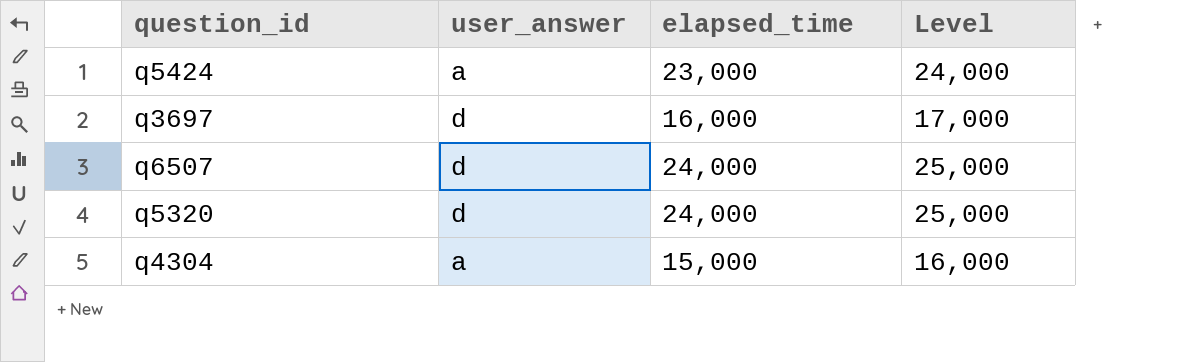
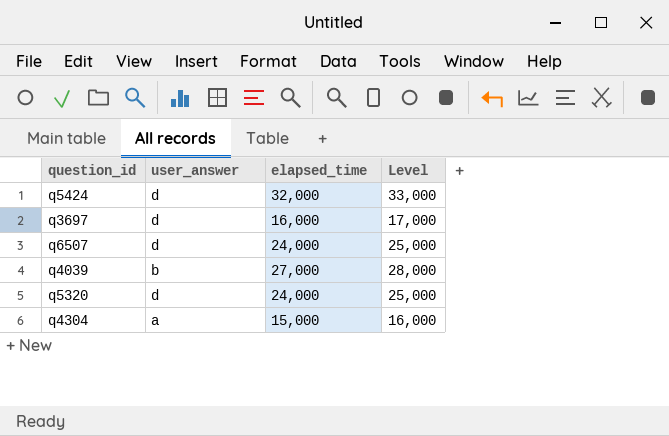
q5424 | user_answer: a -> d
q5424 | elapsed_time: 23,000 -> 32,000
q5424 | Level: 24,000 -> 33,000
row q4039: none -> b | 27,000 | 28,000

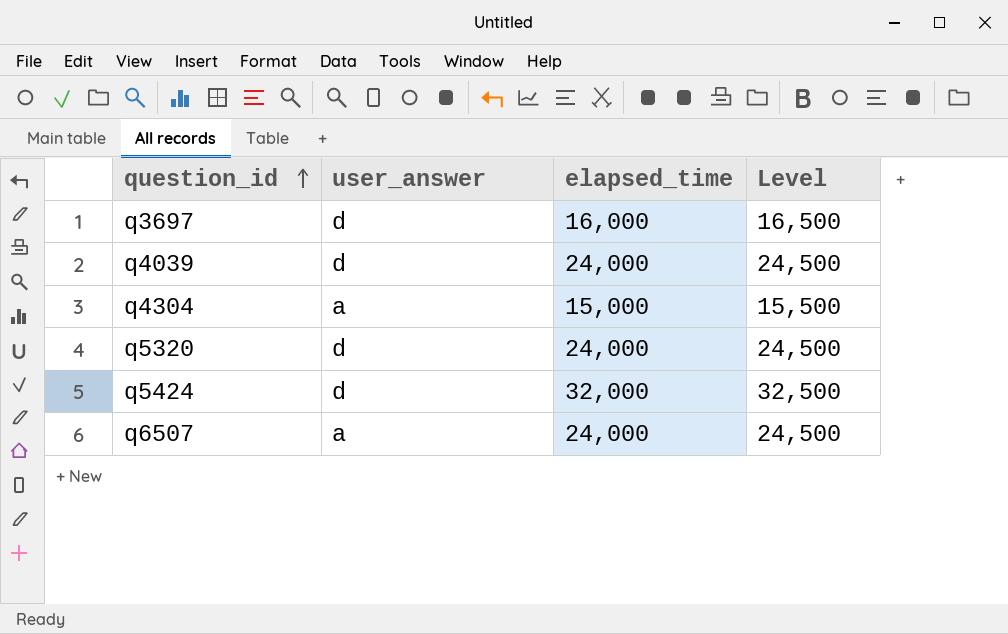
row order: none -> question_id ascending
column Level | formula: [elapsed_time] + 1000 -> [elapsed_time] + 500
q4039 | user_answer: b -> d
q4039 | elapsed_time: 27,000 -> 24,000
q6507 | user_answer: d -> a

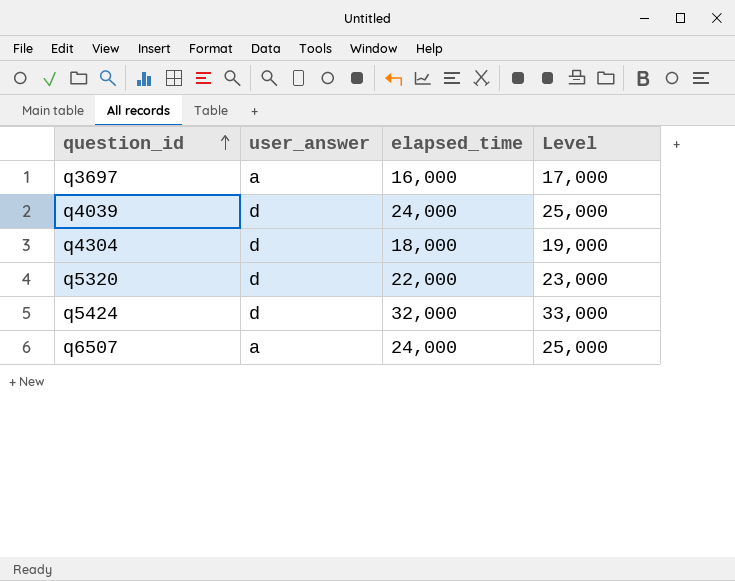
column Level | formula: [elapsed_time] + 500 -> [elapsed_time] + 1000
q3697 | user_answer: d -> a
q4304 | user_answer: a -> d
q4304 | elapsed_time: 15,000 -> 18,000
q5320 | elapsed_time: 24,000 -> 22,000

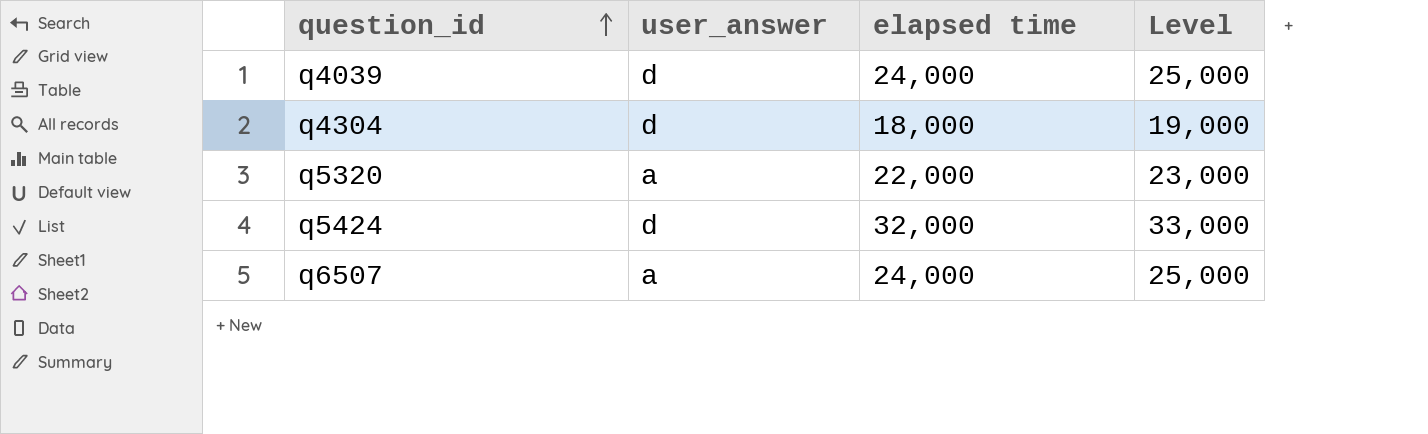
column name: elapsed_time -> elapsed time
row q3697: a | 16,000 | 17,000 -> none
q5320 | user_answer: d -> a

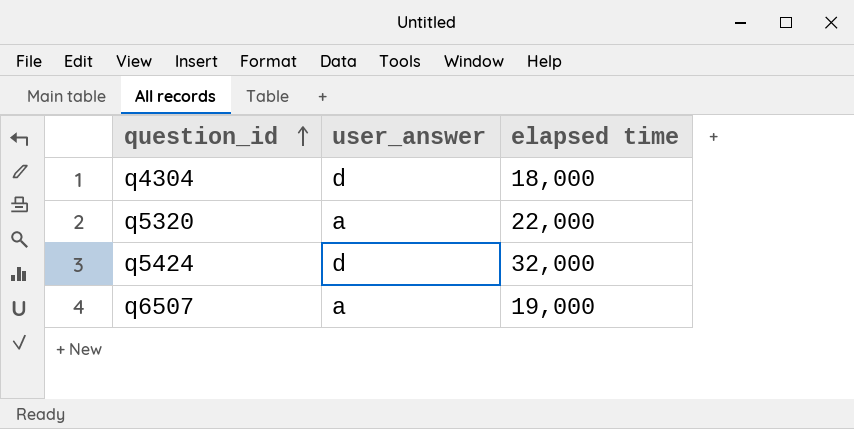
column Level | formula: [elapsed time] + 1000 -> none
row q4039: d | 24,000 | 25,000 -> none
q6507 | elapsed time: 24,000 -> 19,000

